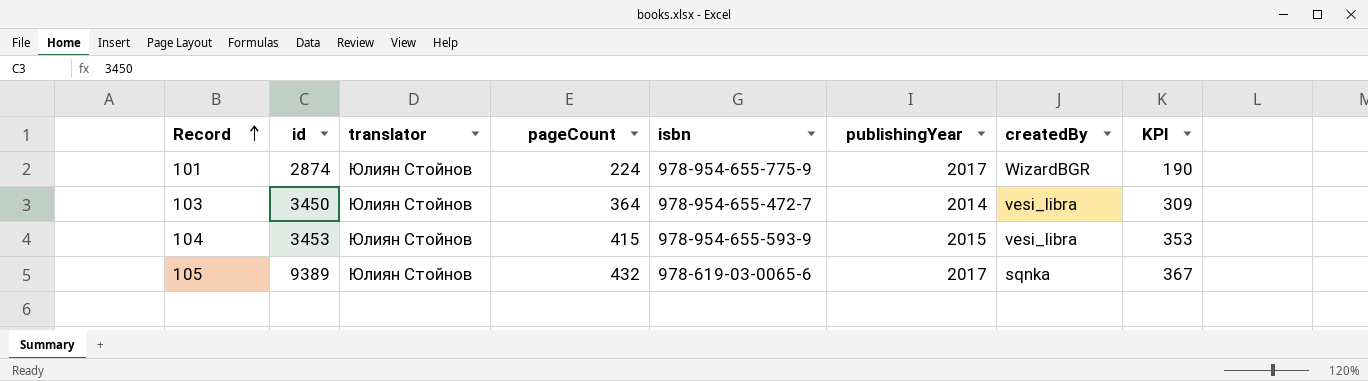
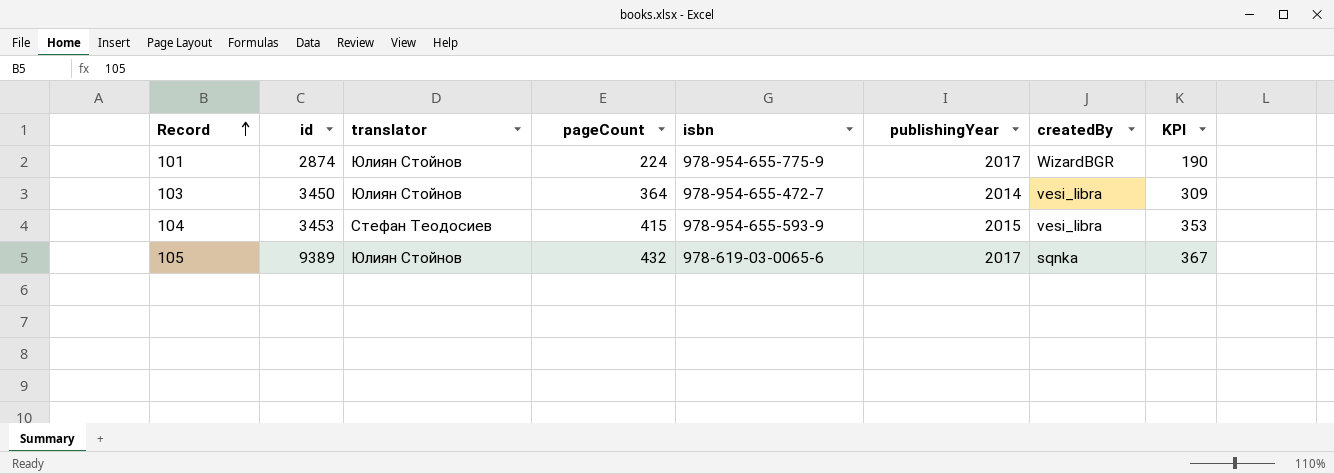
104 | translator: Юлиян Стойнов -> Стефан Теодосиев

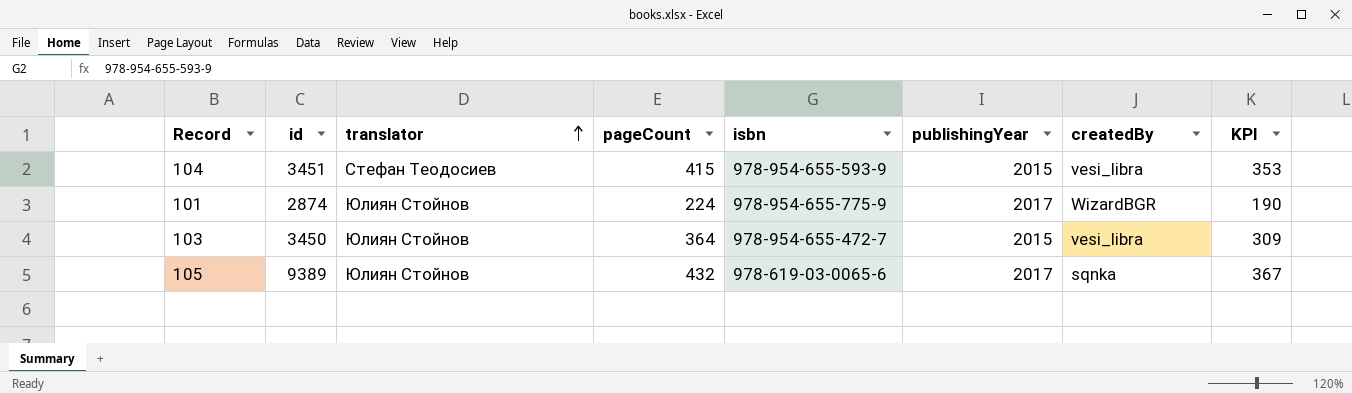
row order: Record ascending -> translator ascending
104 | id: 3453 -> 3451
103 | publishingYear: 2014 -> 2015

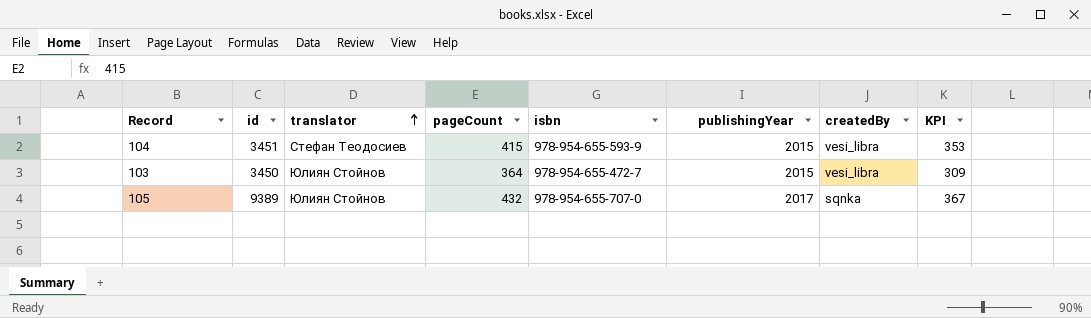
row 101: 2874 | Юлиян Стойнов | 224 | 978-954-655-775-9 | 2017 | WizardBGR | 190 -> none
105 | isbn: 978-619-03-0065-6 -> 978-954-655-707-0

